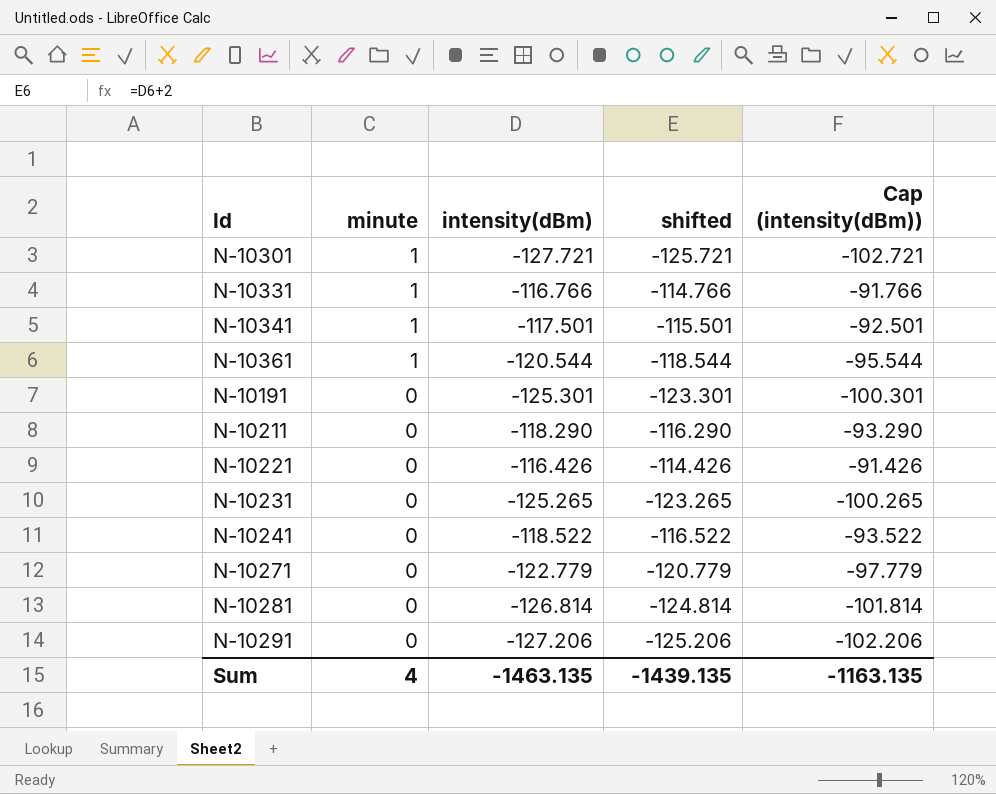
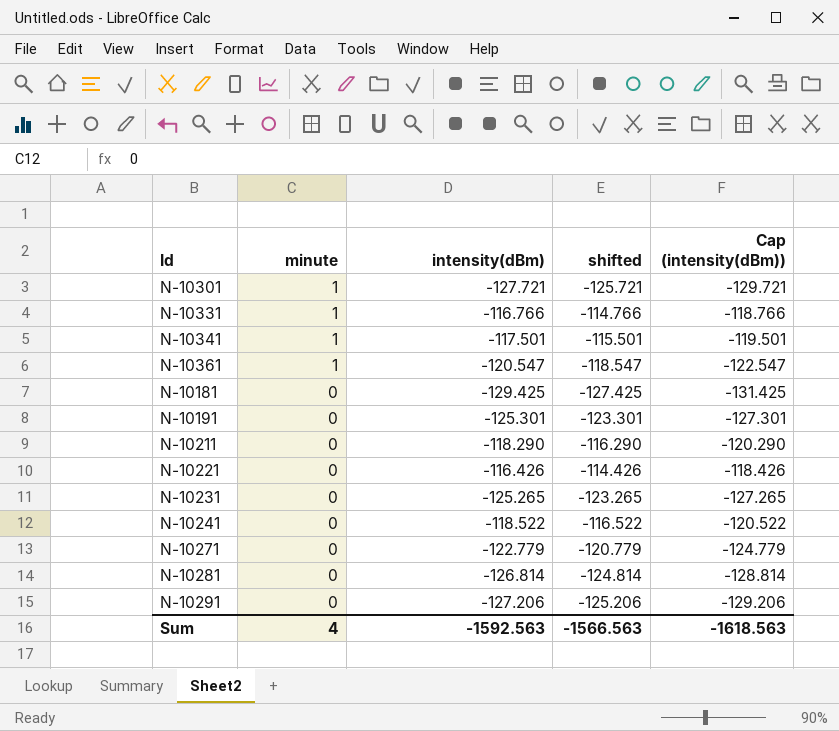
column Cap (intensity(dBm)) | formula: [intensity(dBm)] + 25 -> [intensity(dBm)] - 2
N-10361 | intensity(dBm): -120.544 -> -120.547
N-10361 | shifted: -118.544 -> -118.547
row N-10181: none -> 0 | -129.425 | -127.425 | -131.425
Sum | intensity(dBm): -1463.135 -> -1592.563
Sum | shifted: -1439.135 -> -1566.563
Sum | Cap (intensity(dBm)): -1163.135 -> -1618.563

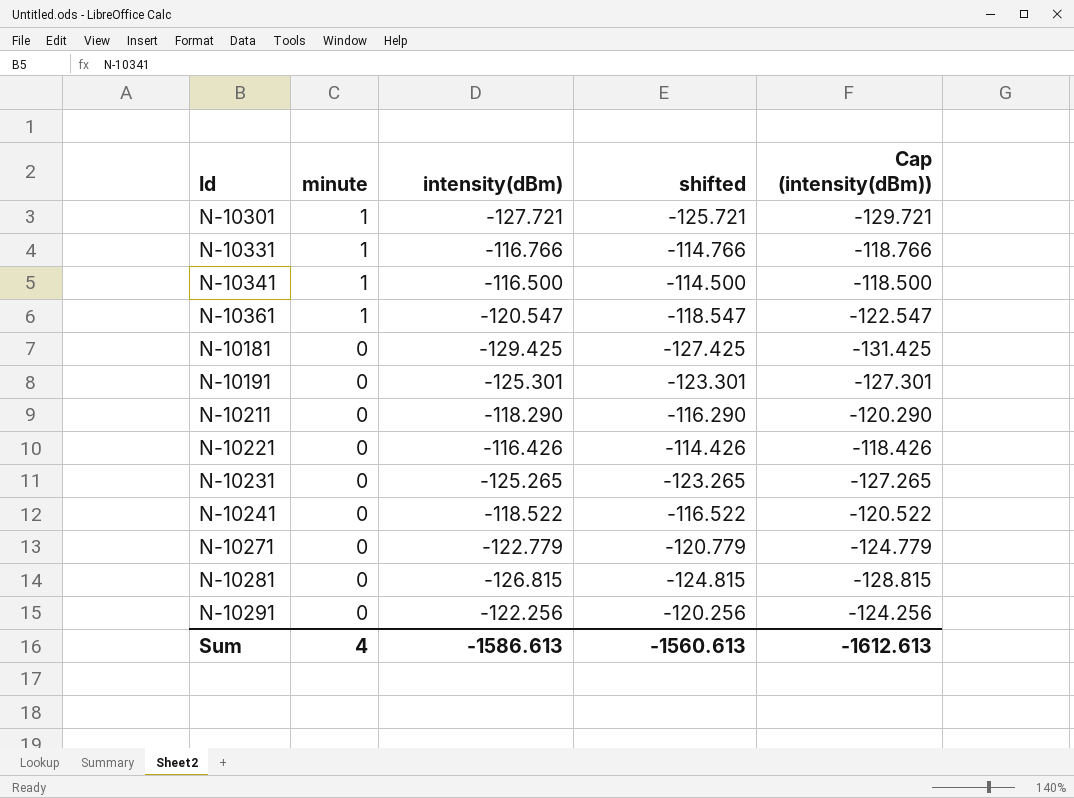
N-10341 | intensity(dBm): -117.501 -> -116.500
N-10341 | shifted: -115.501 -> -114.500
N-10341 | Cap (intensity(dBm)): -119.501 -> -118.500
N-10281 | intensity(dBm): -126.814 -> -126.815
N-10281 | shifted: -124.814 -> -124.815
N-10281 | Cap (intensity(dBm)): -128.814 -> -128.815
N-10291 | intensity(dBm): -127.206 -> -122.256
N-10291 | shifted: -125.206 -> -120.256
N-10291 | Cap (intensity(dBm)): -129.206 -> -124.256
Sum | intensity(dBm): -1592.563 -> -1586.613
Sum | shifted: -1566.563 -> -1560.613
Sum | Cap (intensity(dBm)): -1618.563 -> -1612.613

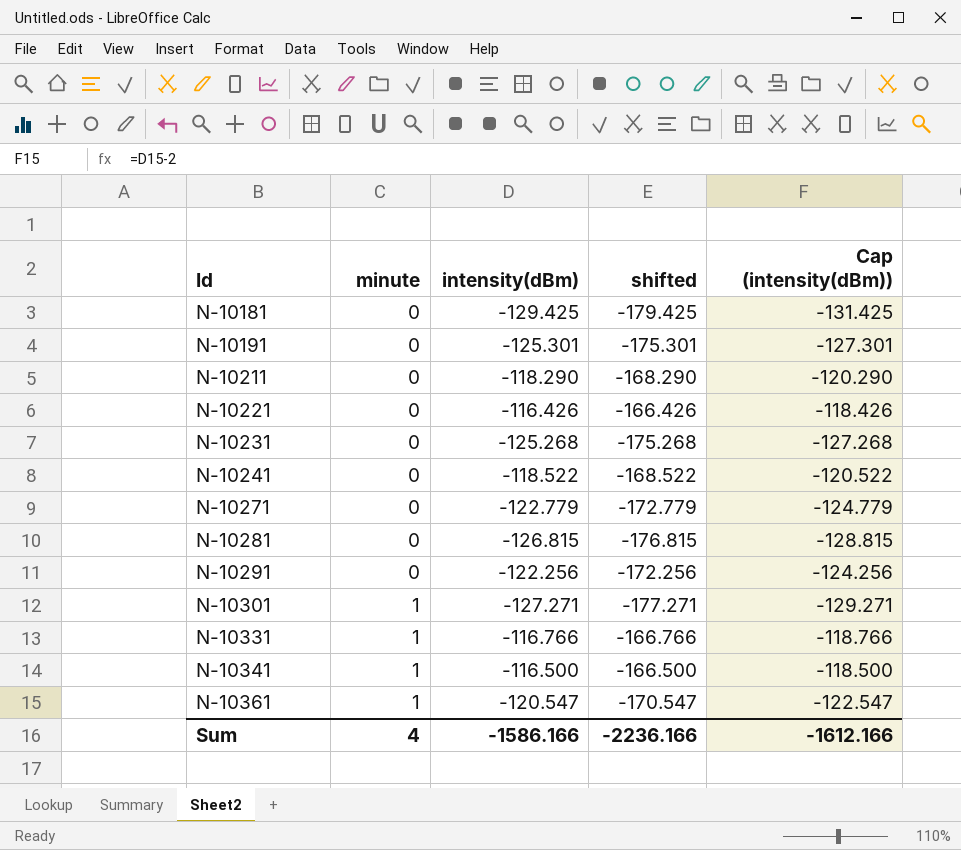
row order: minute descending -> Id ascending
column shifted | formula: [intensity(dBm)] + 2 -> [intensity(dBm)] - 50
N-10231 | intensity(dBm): -125.265 -> -125.268
N-10231 | Cap (intensity(dBm)): -127.265 -> -127.268
N-10301 | intensity(dBm): -127.721 -> -127.271
N-10301 | Cap (intensity(dBm)): -129.721 -> -129.271
Sum | intensity(dBm): -1586.613 -> -1586.166
Sum | shifted: -1560.613 -> -2236.166
Sum | Cap (intensity(dBm)): -1612.613 -> -1612.166

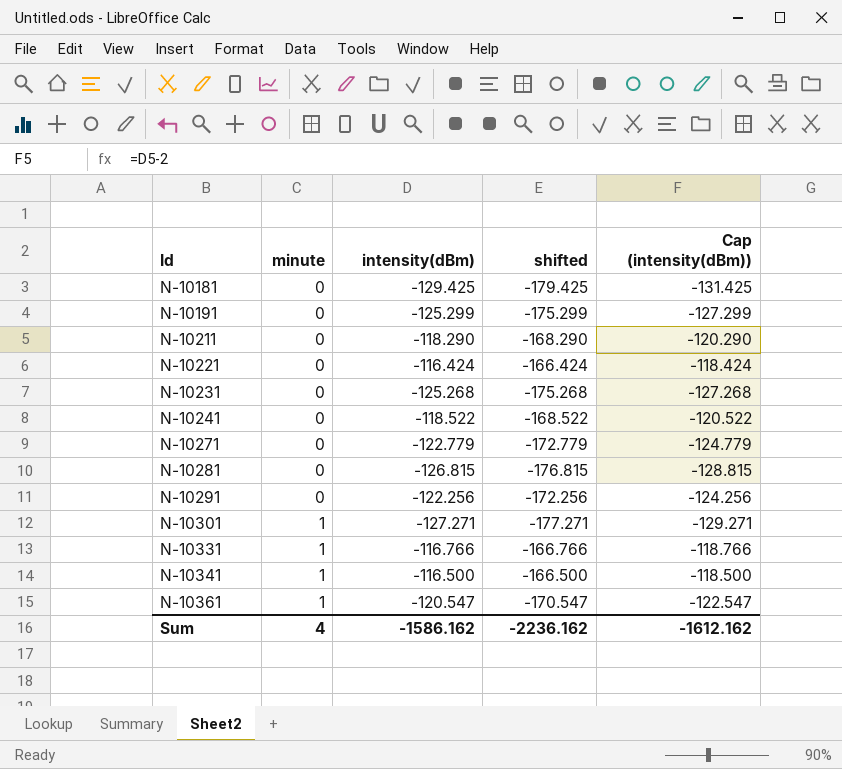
N-10191 | intensity(dBm): -125.301 -> -125.299
N-10191 | shifted: -175.301 -> -175.299
N-10191 | Cap (intensity(dBm)): -127.301 -> -127.299
N-10221 | intensity(dBm): -116.426 -> -116.424
N-10221 | shifted: -166.426 -> -166.424
N-10221 | Cap (intensity(dBm)): -118.426 -> -118.424
Sum | intensity(dBm): -1586.166 -> -1586.162
Sum | shifted: -2236.166 -> -2236.162
Sum | Cap (intensity(dBm)): -1612.166 -> -1612.162

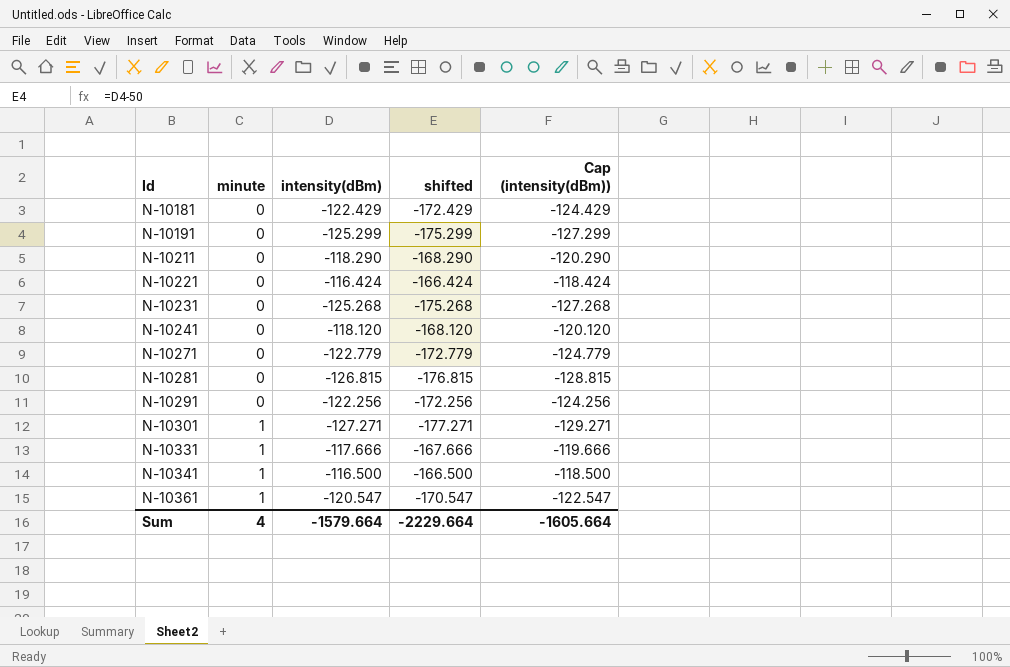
N-10181 | intensity(dBm): -129.425 -> -122.429
N-10181 | shifted: -179.425 -> -172.429
N-10181 | Cap (intensity(dBm)): -131.425 -> -124.429
N-10241 | intensity(dBm): -118.522 -> -118.120
N-10241 | shifted: -168.522 -> -168.120
N-10241 | Cap (intensity(dBm)): -120.522 -> -120.120
N-10331 | intensity(dBm): -116.766 -> -117.666
N-10331 | shifted: -166.766 -> -167.666
N-10331 | Cap (intensity(dBm)): -118.766 -> -119.666
Sum | intensity(dBm): -1586.162 -> -1579.664
Sum | shifted: -2236.162 -> -2229.664
Sum | Cap (intensity(dBm)): -1612.162 -> -1605.664

